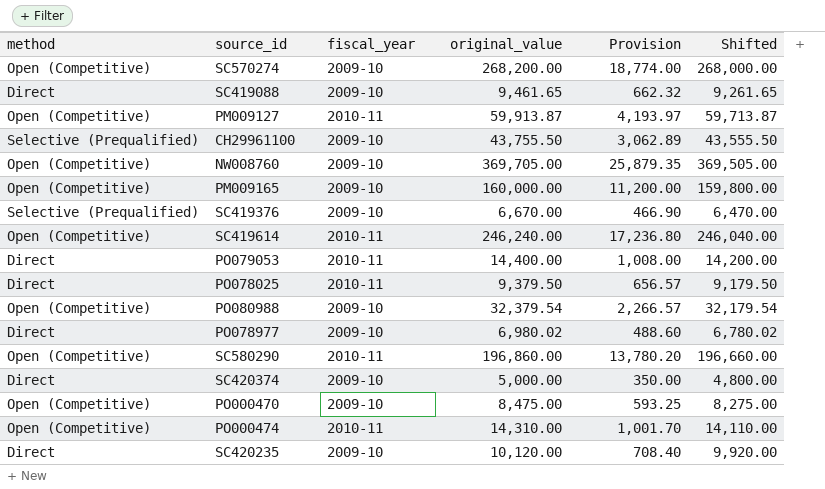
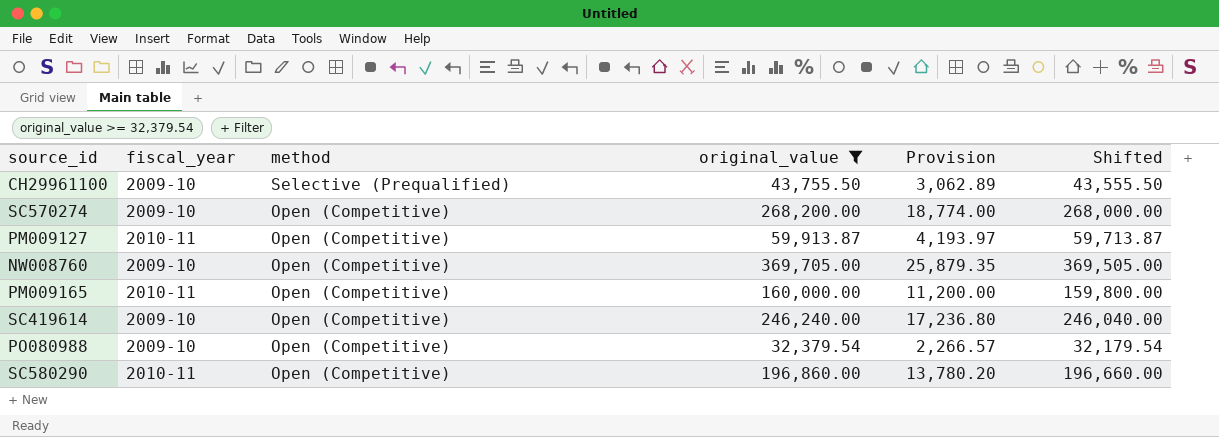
filter: none -> original_value >= 32,379.54
row order: none -> method descending
column method | position: 1 -> 3
PM009165 | fiscal_year: 2009-10 -> 2010-11
SC419614 | fiscal_year: 2010-11 -> 2009-10

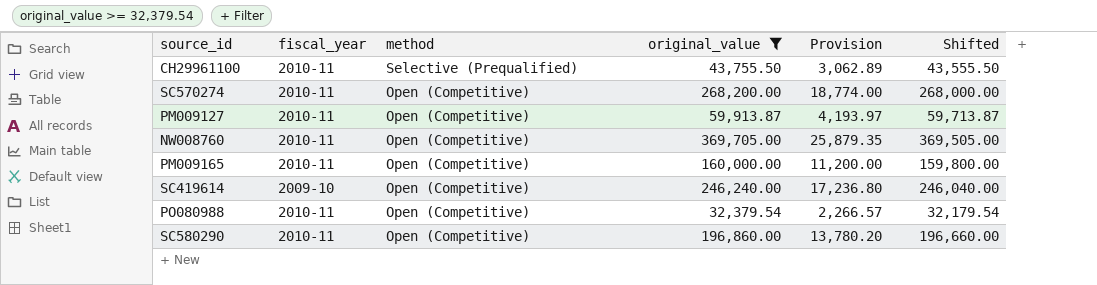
CH29961100 | fiscal_year: 2009-10 -> 2010-11
SC570274 | fiscal_year: 2009-10 -> 2010-11
NW008760 | fiscal_year: 2009-10 -> 2010-11
PO080988 | fiscal_year: 2009-10 -> 2010-11

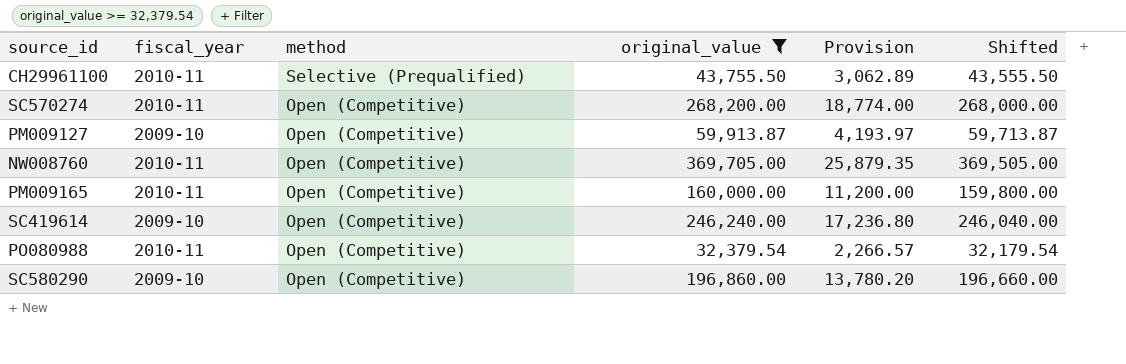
PM009127 | fiscal_year: 2010-11 -> 2009-10
SC580290 | fiscal_year: 2010-11 -> 2009-10

